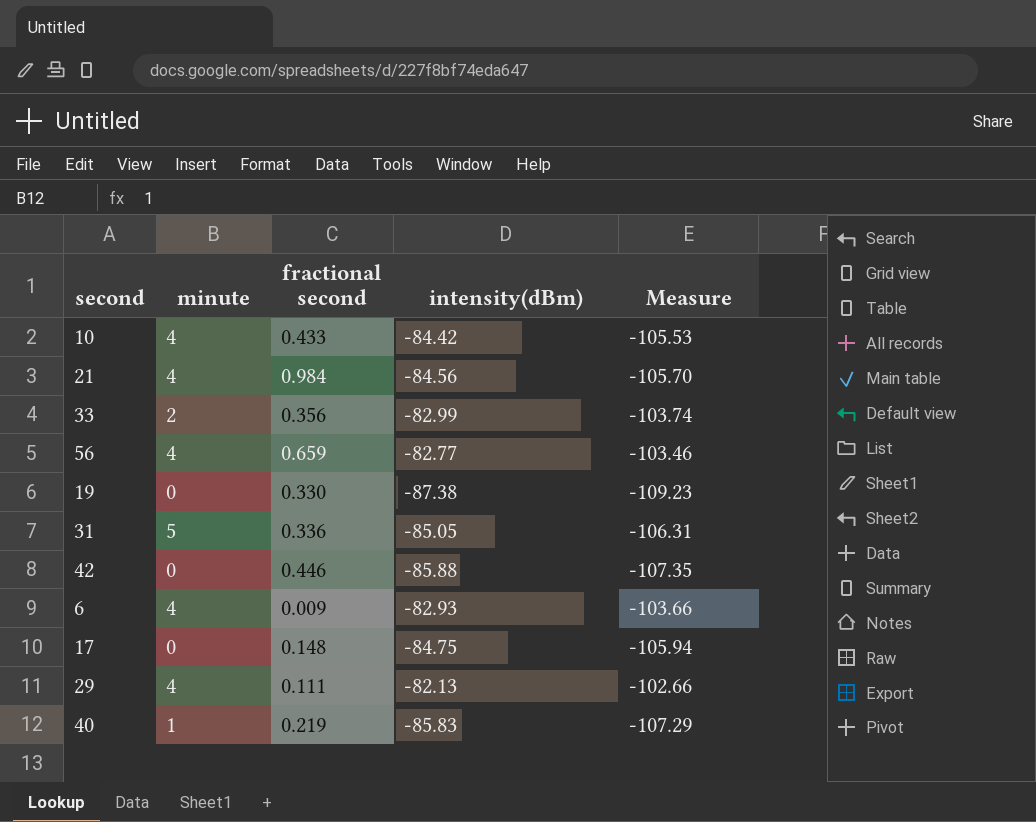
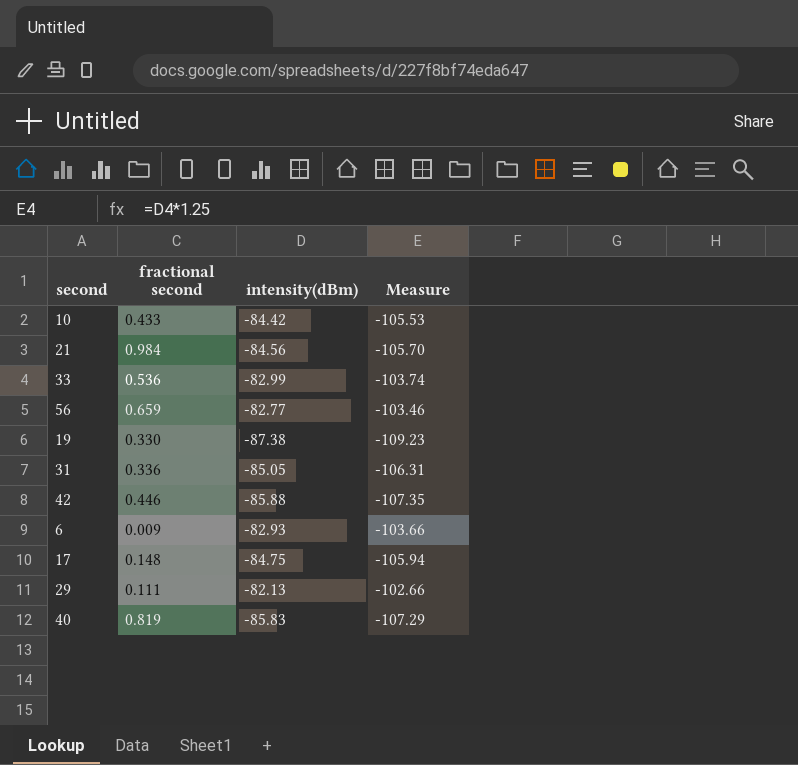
column minute | position: 2 -> none
33 | fractional second: 0.356 -> 0.536
40 | fractional second: 0.219 -> 0.819

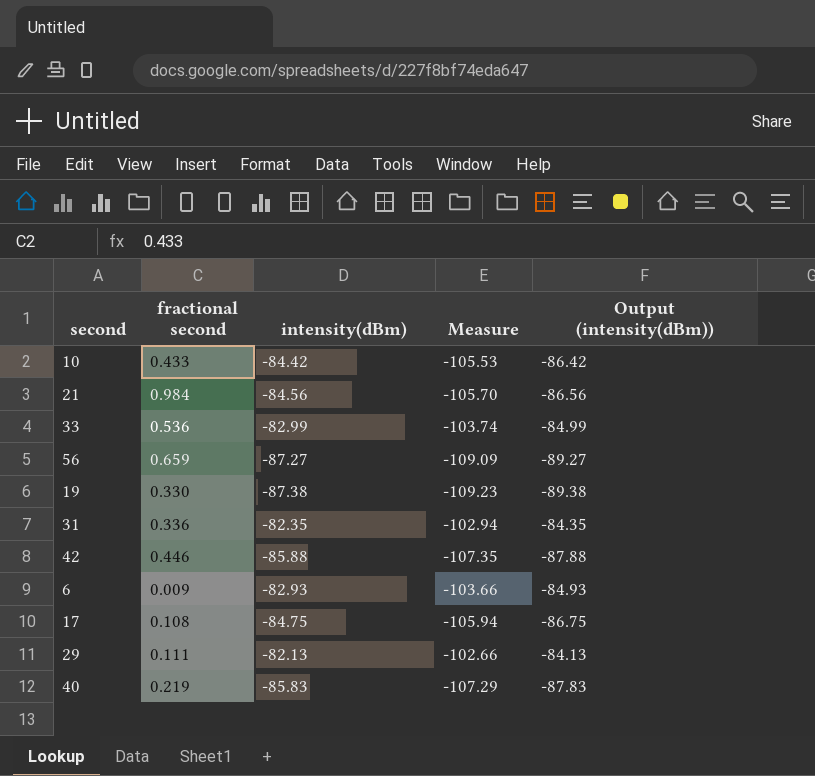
column Output (intensity(dBm)) | formula: none -> [intensity(dBm)] - 2
56 | intensity(dBm): -82.77 -> -87.27
56 | Measure: -103.46 -> -109.09
31 | intensity(dBm): -85.05 -> -82.35
31 | Measure: -106.31 -> -102.94
17 | fractional second: 0.148 -> 0.108
40 | fractional second: 0.819 -> 0.219

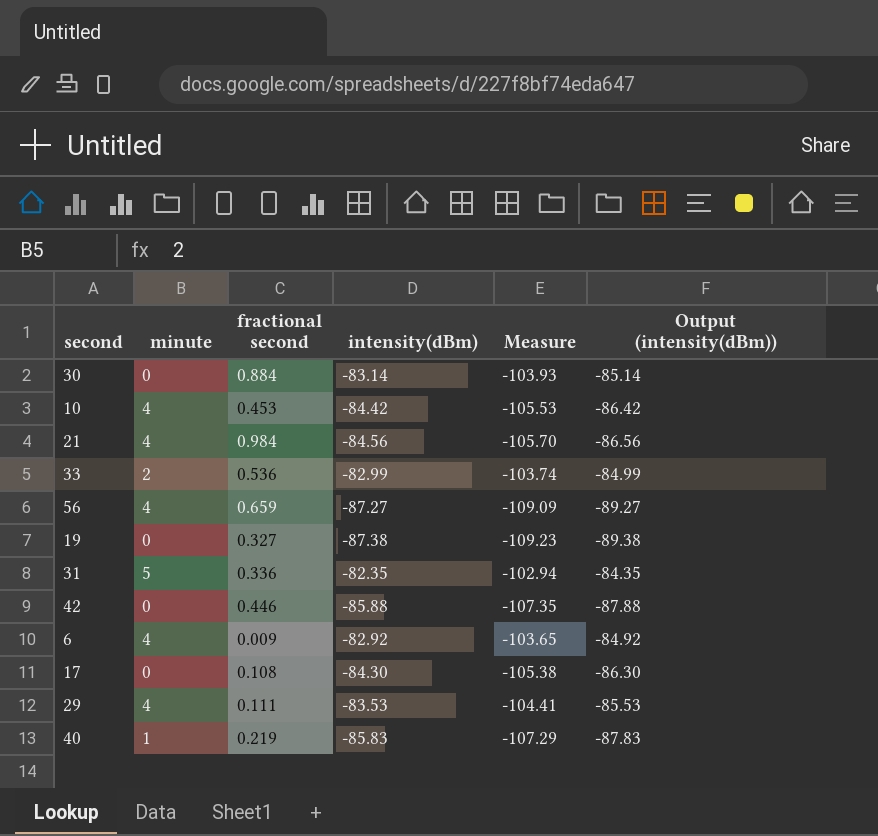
column minute | position: none -> 2
row 30: none -> 0 | 0.884 | -83.14 | -103.93 | -85.14
10 | fractional second: 0.433 -> 0.453
19 | fractional second: 0.330 -> 0.327
6 | intensity(dBm): -82.93 -> -82.92
6 | Measure: -103.66 -> -103.65
6 | Output (intensity(dBm)): -84.93 -> -84.92
17 | intensity(dBm): -84.75 -> -84.30
17 | Measure: -105.94 -> -105.38
17 | Output (intensity(dBm)): -86.75 -> -86.30
29 | intensity(dBm): -82.13 -> -83.53
29 | Measure: -102.66 -> -104.41
29 | Output (intensity(dBm)): -84.13 -> -85.53

